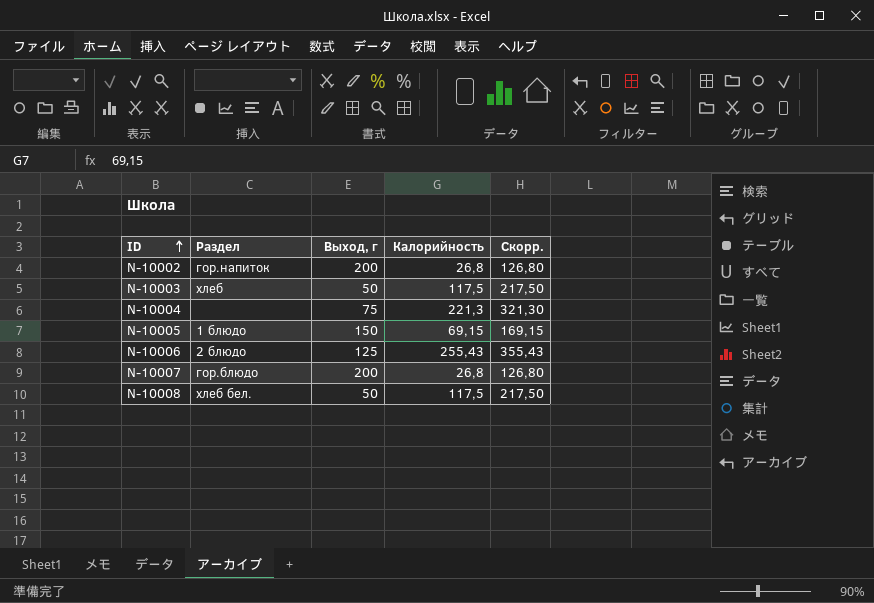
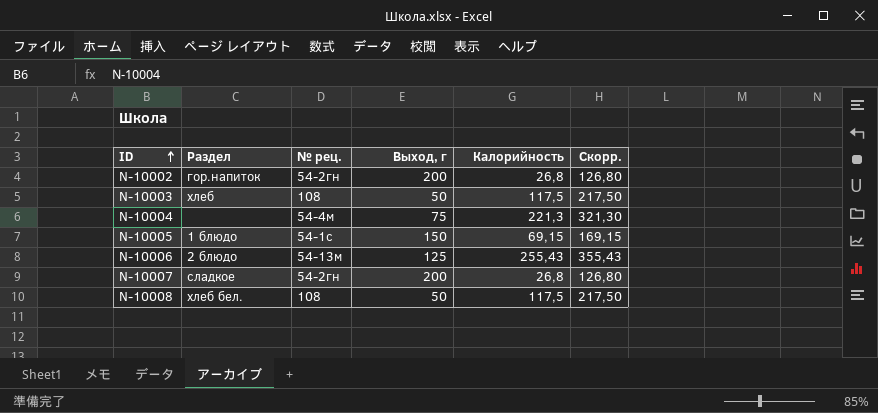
column № рец. | position: none -> 3
N-10007 | Раздел: гор.блюдо -> сладкое

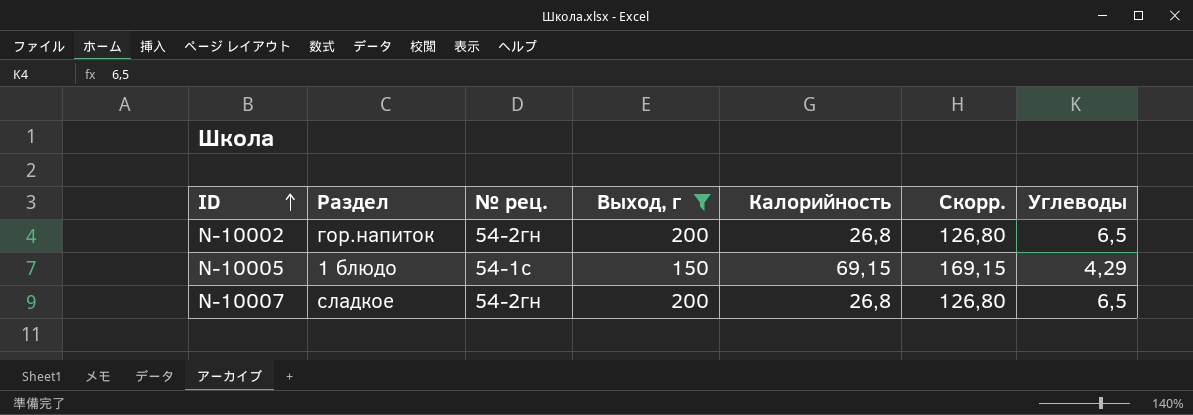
filter: none -> Выход, г >= 150
column Углеводы | position: none -> 7

